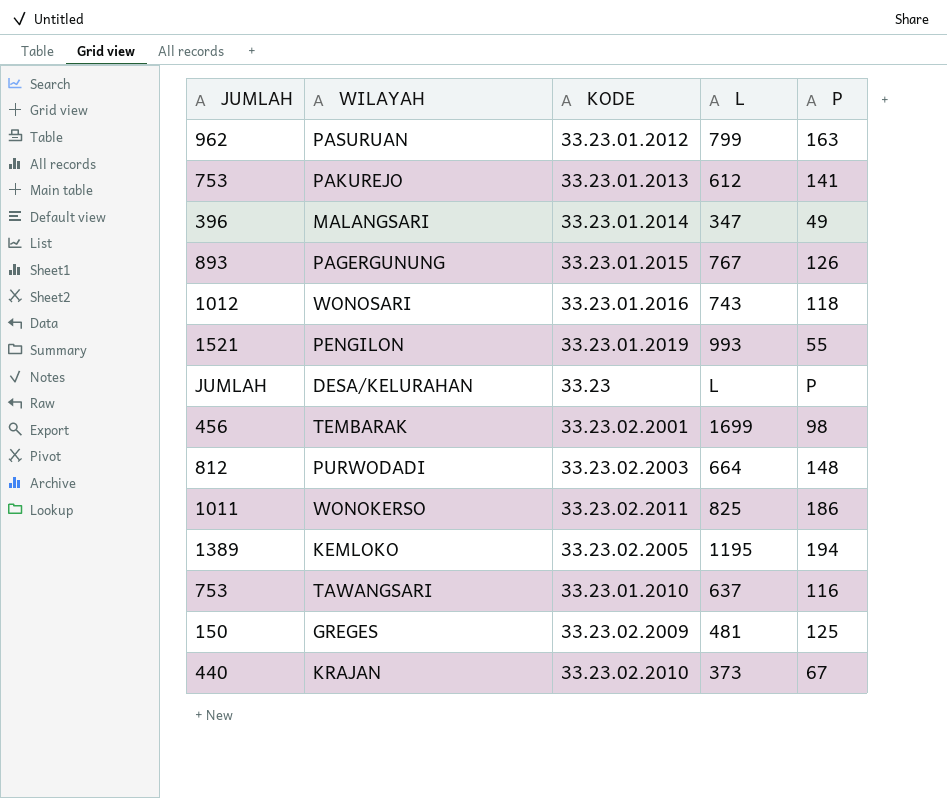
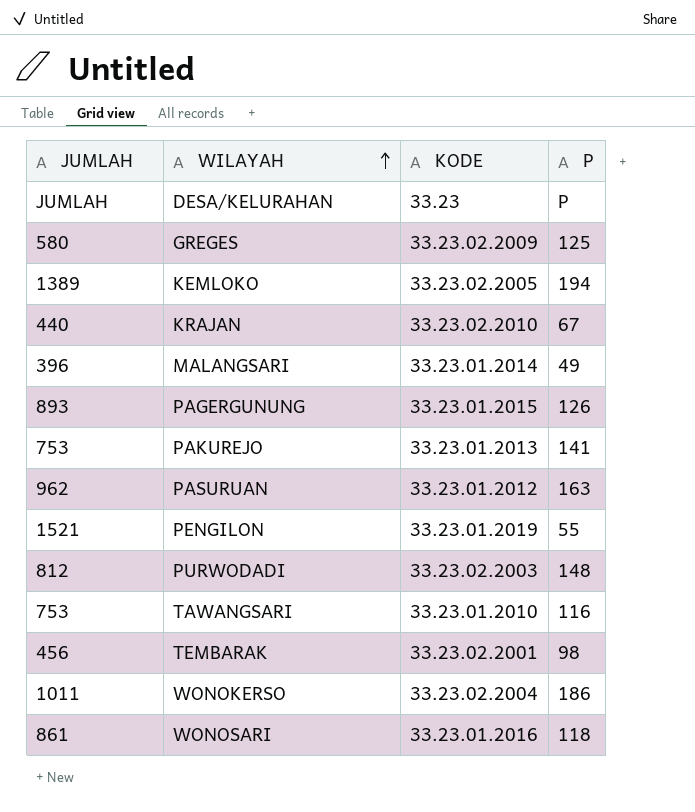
row order: none -> WILAYAH ascending
column L | position: 4 -> none
GREGES | JUMLAH: 150 -> 580
WONOKERSO | KODE: 33.23.02.2011 -> 33.23.02.2004
WONOSARI | JUMLAH: 1012 -> 861

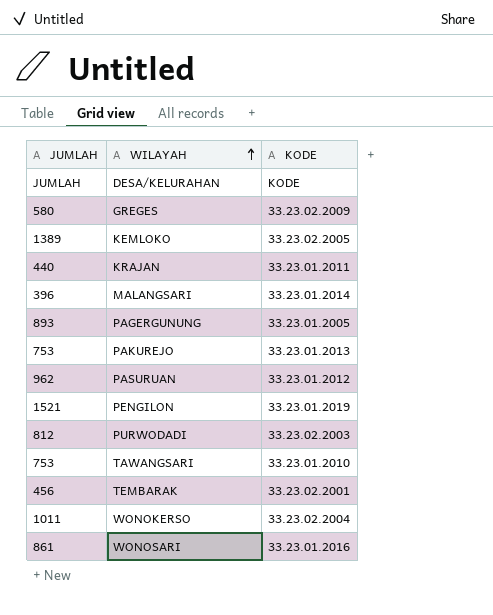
column P | position: 4 -> none
DESA/KELURAHAN | KODE: 33.23 -> KODE
KRAJAN | KODE: 33.23.02.2010 -> 33.23.01.2011
PAGERGUNUNG | KODE: 33.23.01.2015 -> 33.23.01.2005

